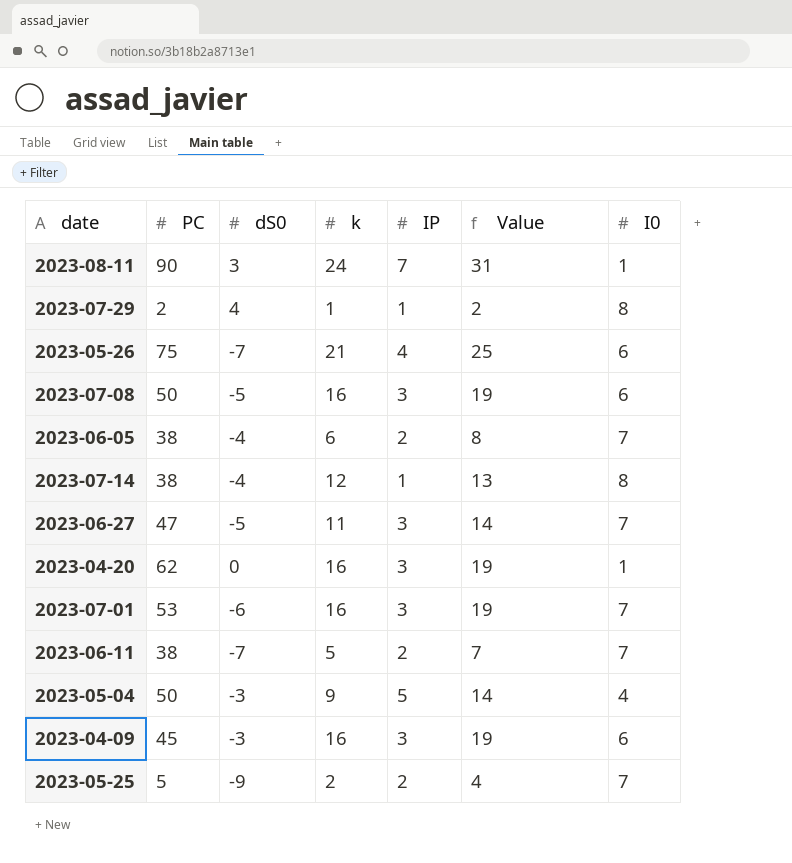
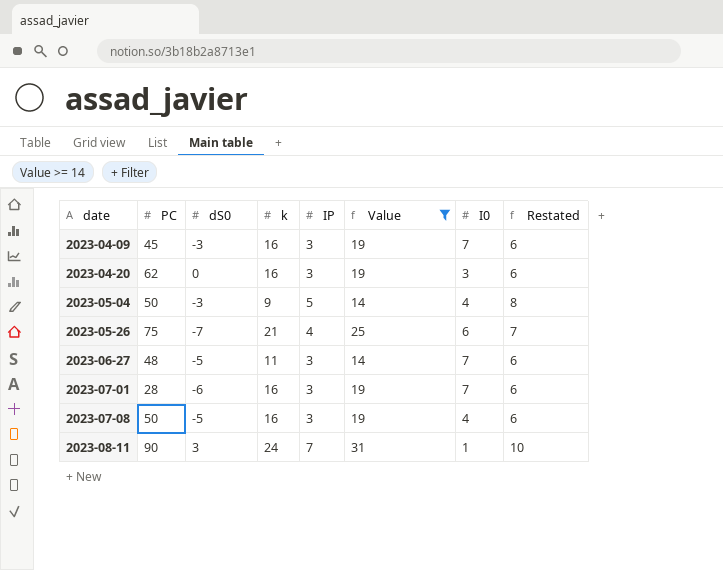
filter: none -> Value >= 14
row order: none -> date ascending
column Restated | formula: none -> [IP] + 3
2023-04-09 | I0: 6 -> 7
2023-04-20 | I0: 1 -> 3
2023-06-27 | PC: 47 -> 48
2023-07-01 | PC: 53 -> 28
2023-07-08 | I0: 6 -> 4

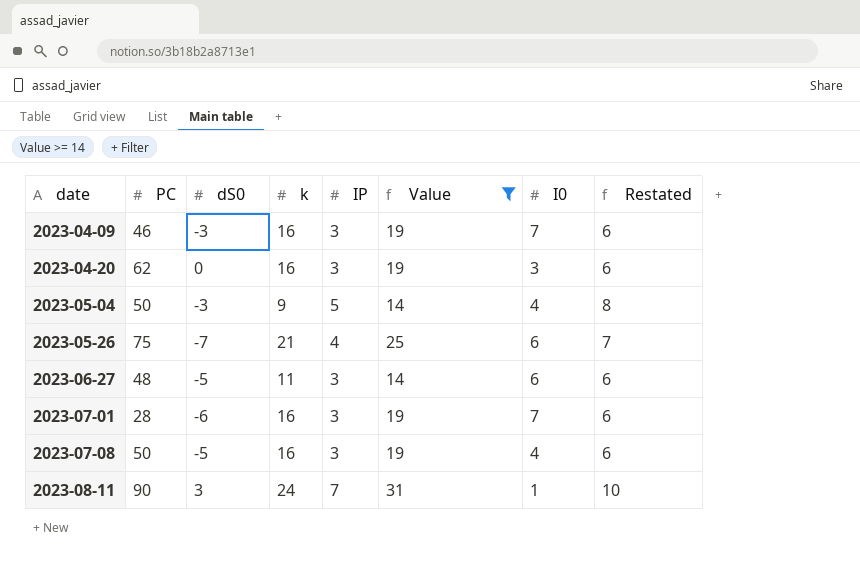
2023-04-09 | PC: 45 -> 46
2023-06-27 | I0: 7 -> 6

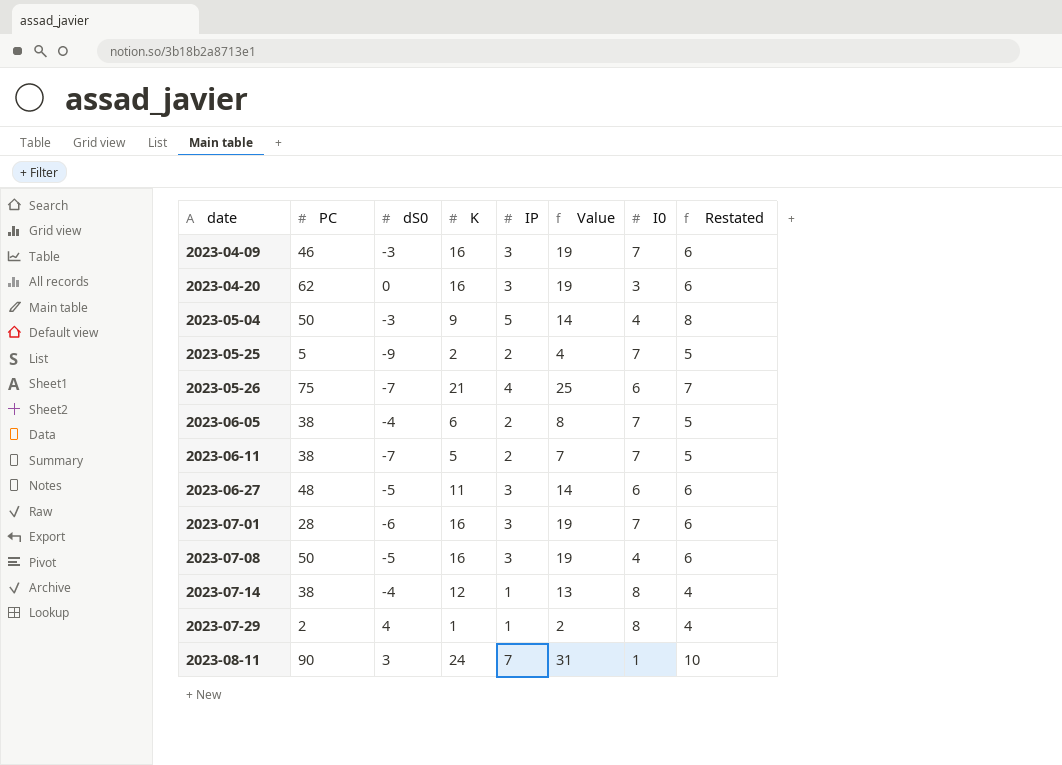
filter: Value >= 14 -> none
column name: k -> K

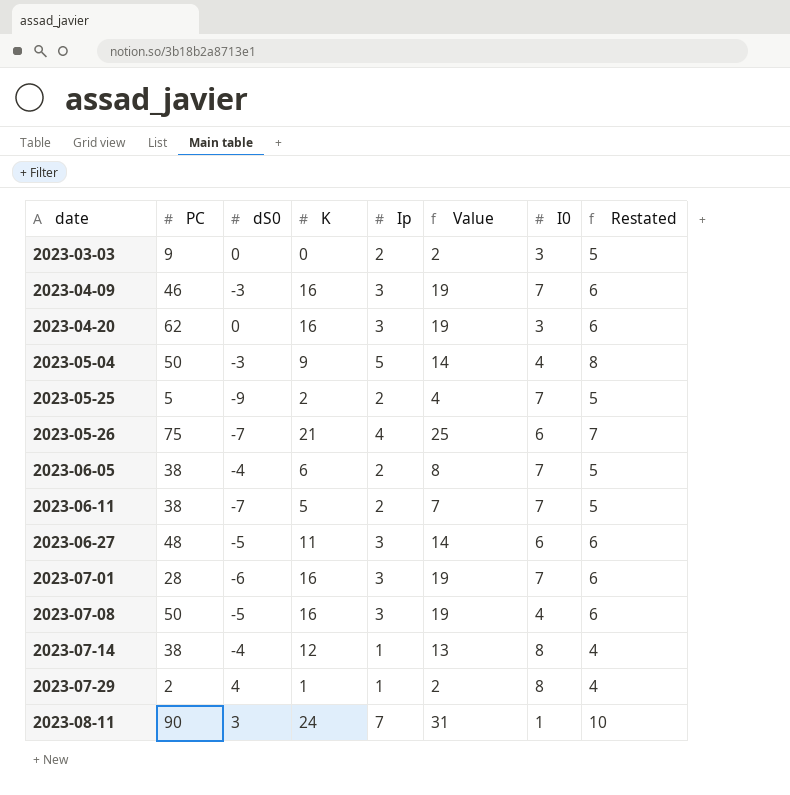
column name: IP -> Ip
row 2023-03-03: none -> 9 | 0 | 0 | 2 | 2 | 3 | 5

